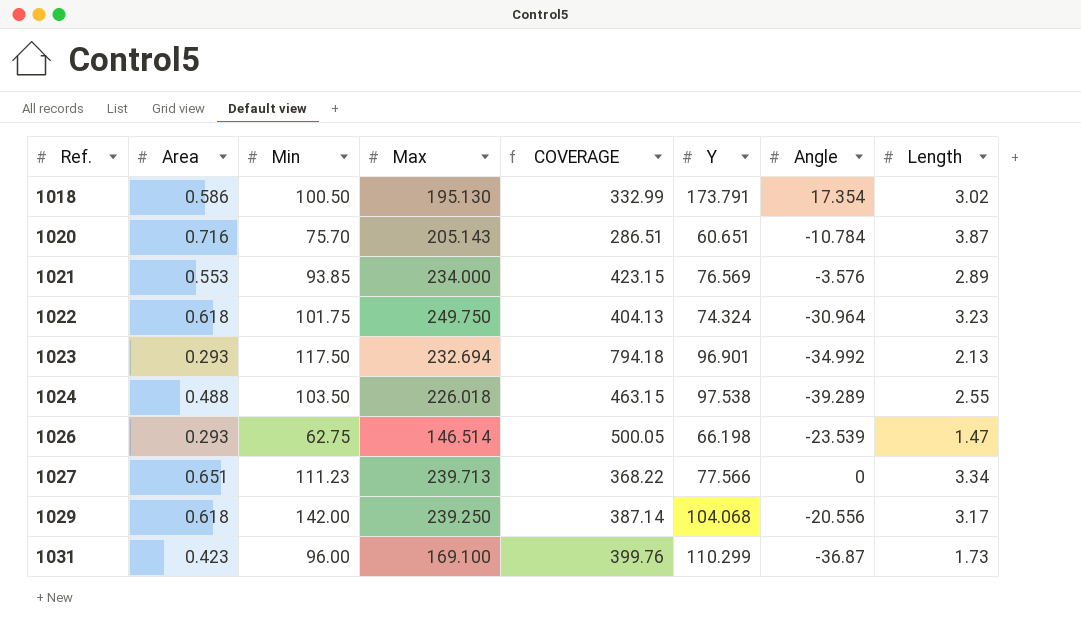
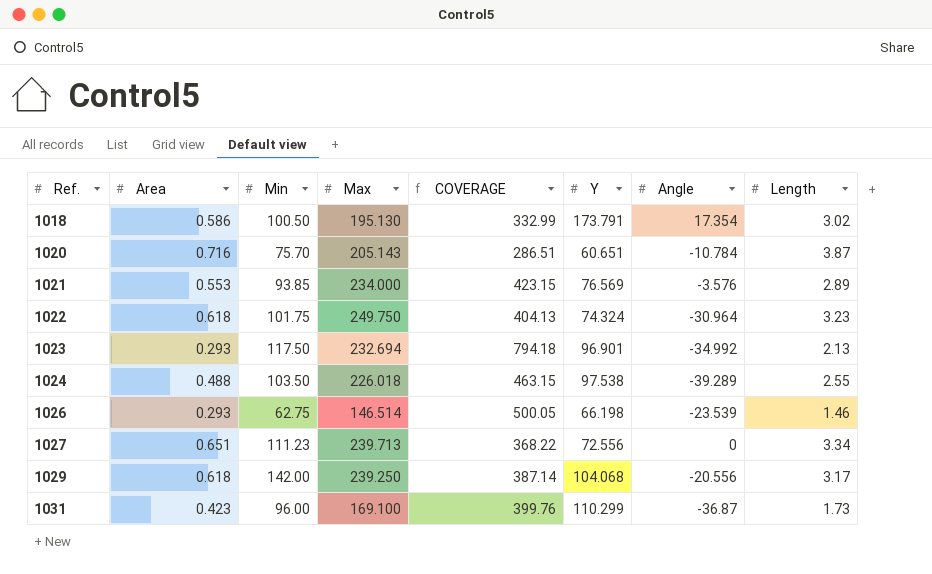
1026 | Length: 1.47 -> 1.46
1027 | Y: 77.566 -> 72.556

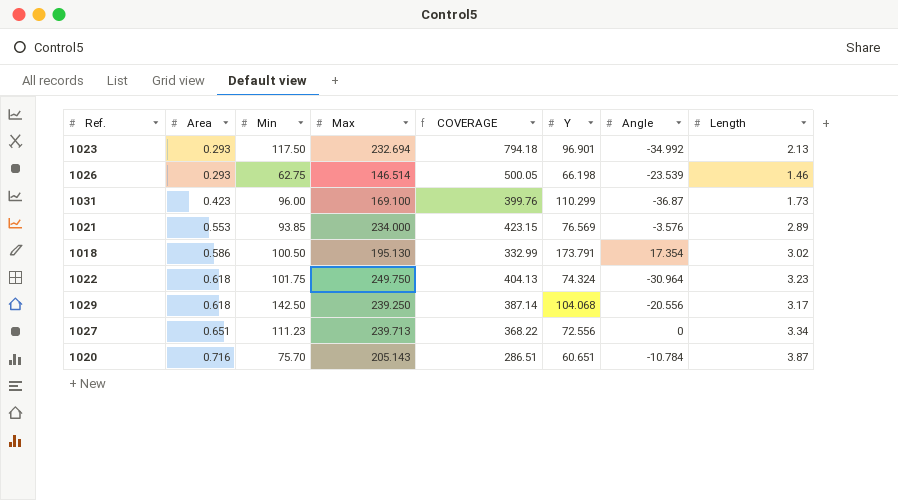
row order: Ref. ascending -> Area ascending
row 1024: 0.488 | 103.50 | 226.018 | 463.15 | 97.538 | -39.289 | 2.55 -> none
1029 | Min: 142.00 -> 142.50

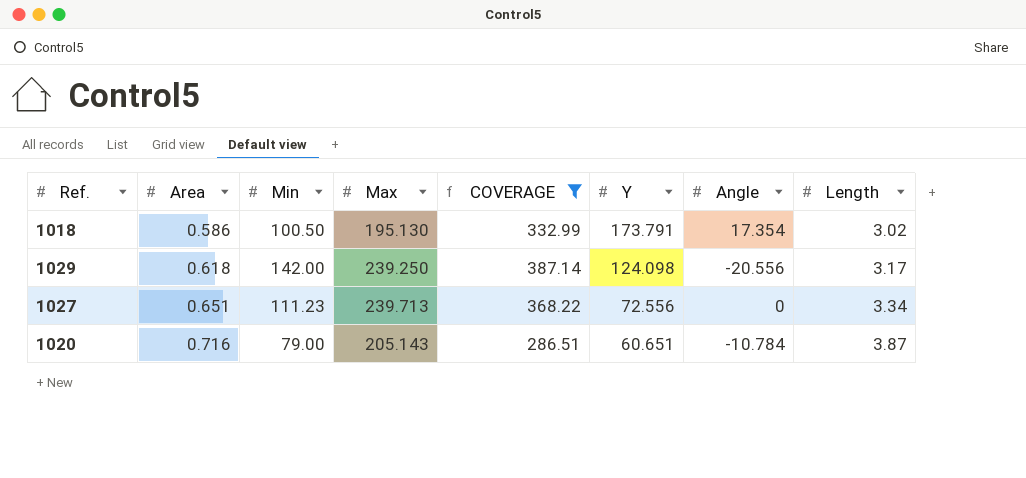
filter: none -> COVERAGE <= 387.14
1029 | Min: 142.50 -> 142.00
1029 | Y: 104.068 -> 124.098
1020 | Min: 75.70 -> 79.00

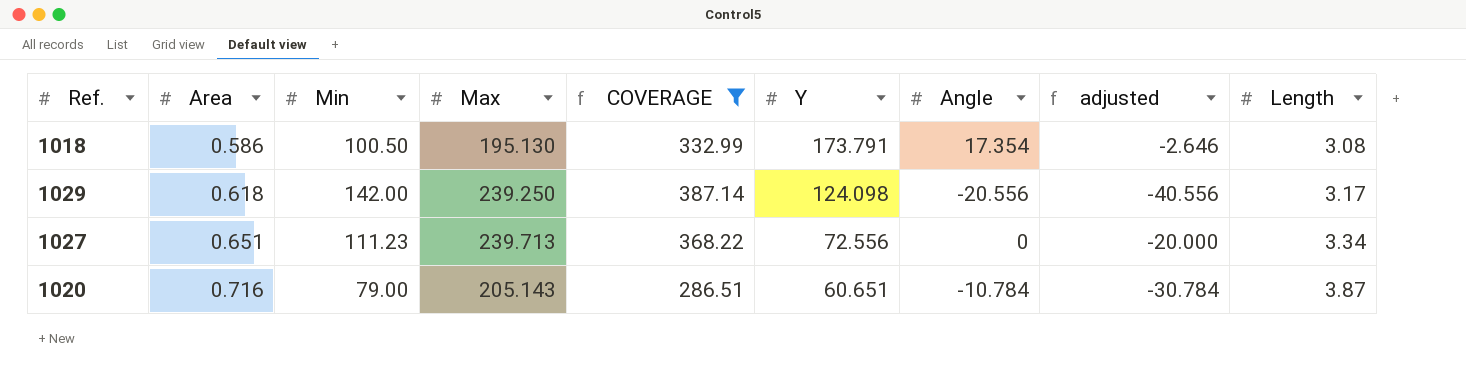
column adjusted | formula: none -> [Angle] - 20
1018 | Length: 3.02 -> 3.08

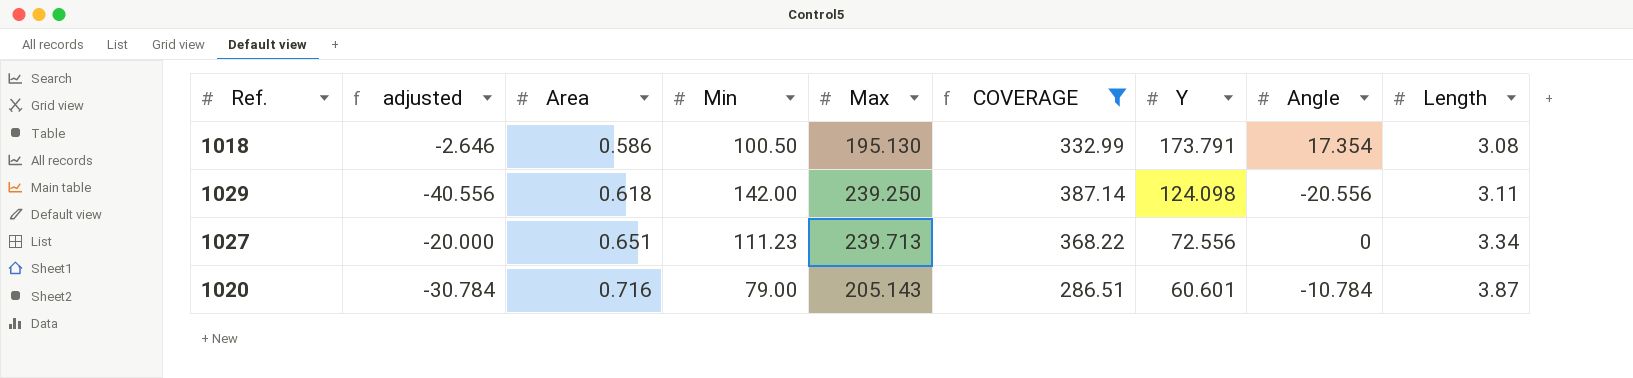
column adjusted | position: 8 -> 2
1029 | Length: 3.17 -> 3.11
1020 | Y: 60.651 -> 60.601

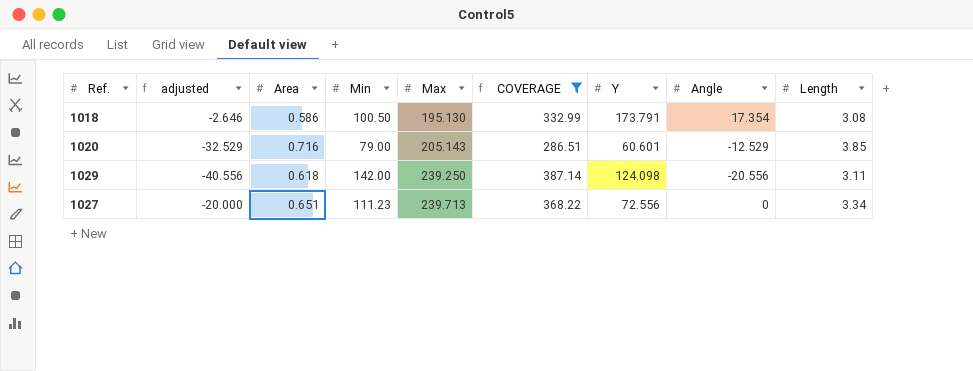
row order: Area ascending -> Max ascending
1020 | adjusted: -30.784 -> -32.529
1020 | Angle: -10.784 -> -12.529
1020 | Length: 3.87 -> 3.85

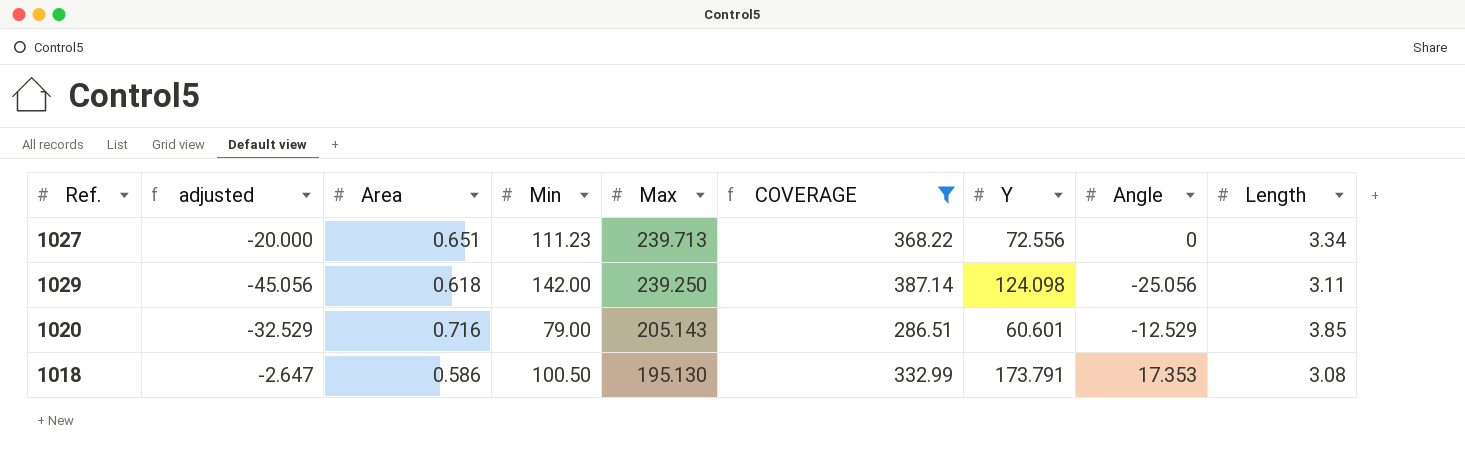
row order: Max ascending -> Max descending
1029 | adjusted: -40.556 -> -45.056
1029 | Angle: -20.556 -> -25.056
1018 | adjusted: -2.646 -> -2.647
1018 | Angle: 17.354 -> 17.353

